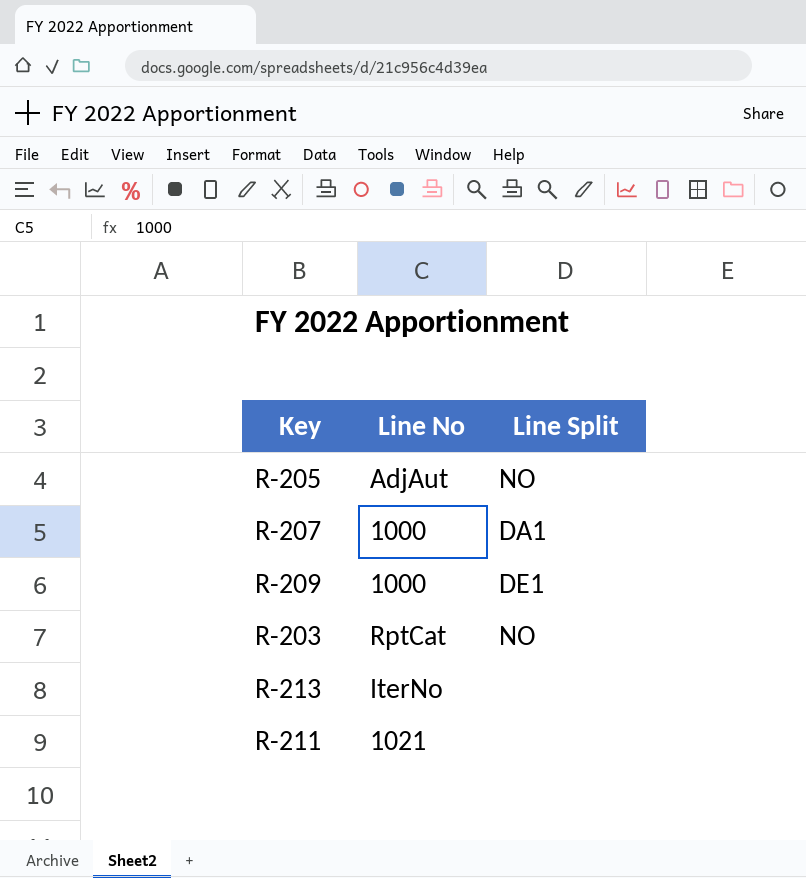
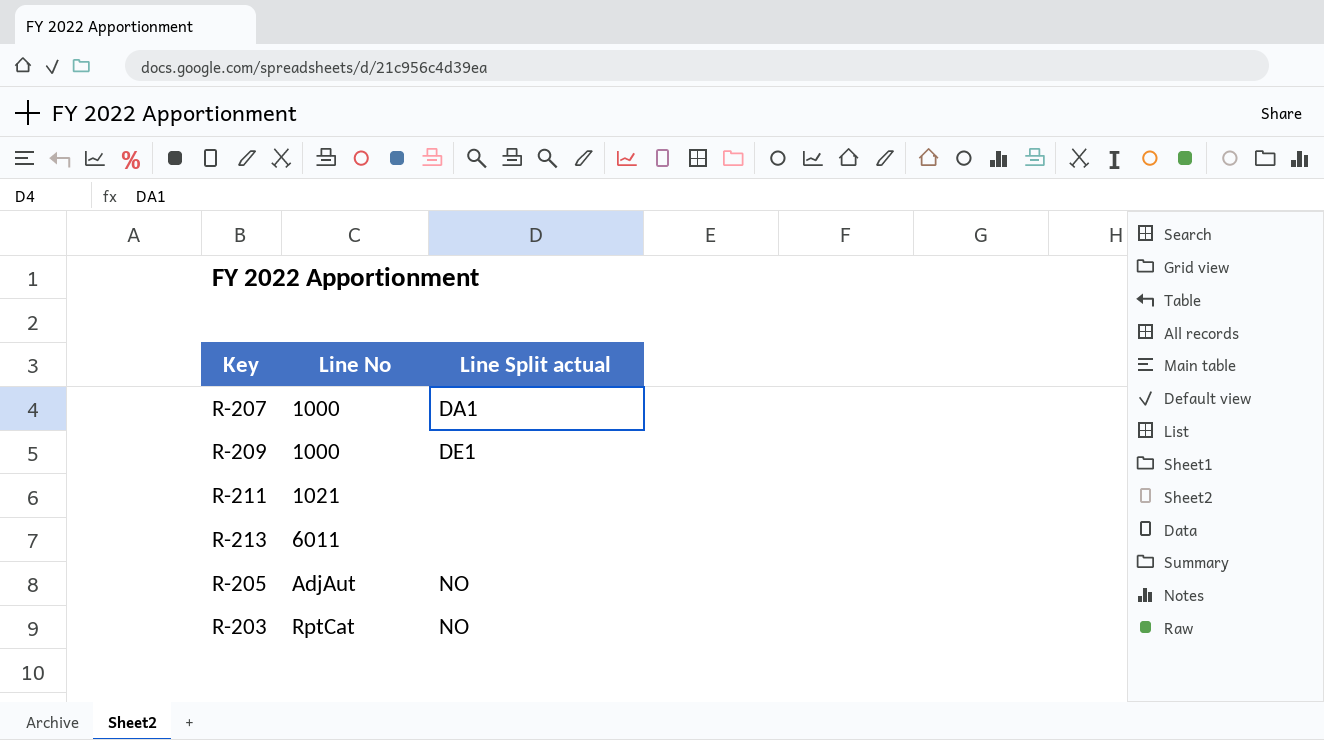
row order: none -> Line No ascending
column name: Line Split -> Line Split actual
R-213 | Line No: IterNo -> 6011

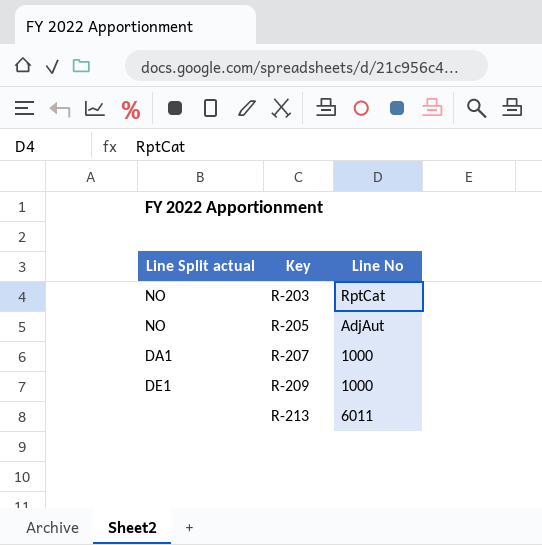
row order: Line No ascending -> Key ascending
column Line Split actual | position: 3 -> 1
row R-211: 1021 | none -> none

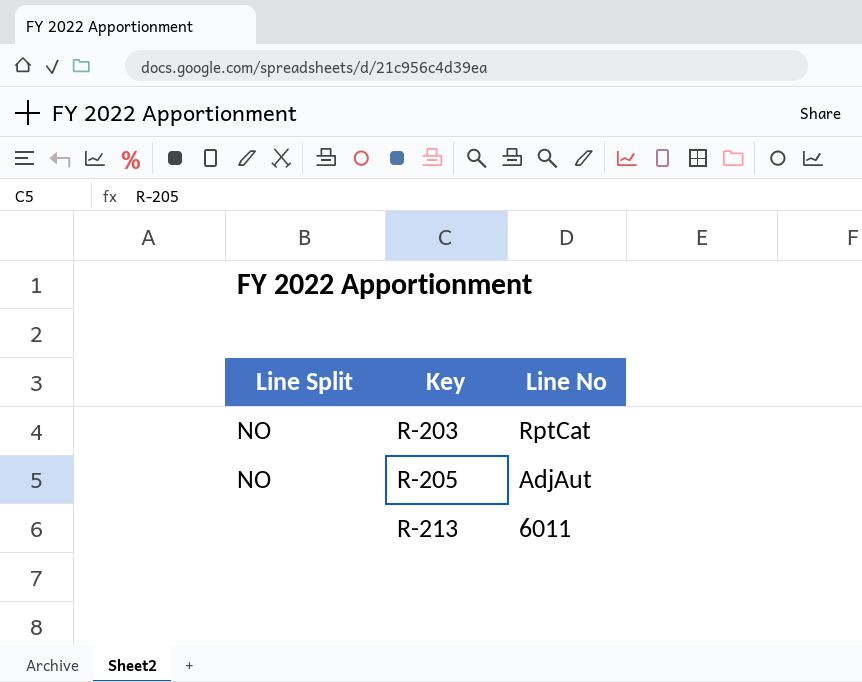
column name: Line Split actual -> Line Split
row R-207: DA1 | 1000 -> none
row R-209: DE1 | 1000 -> none

